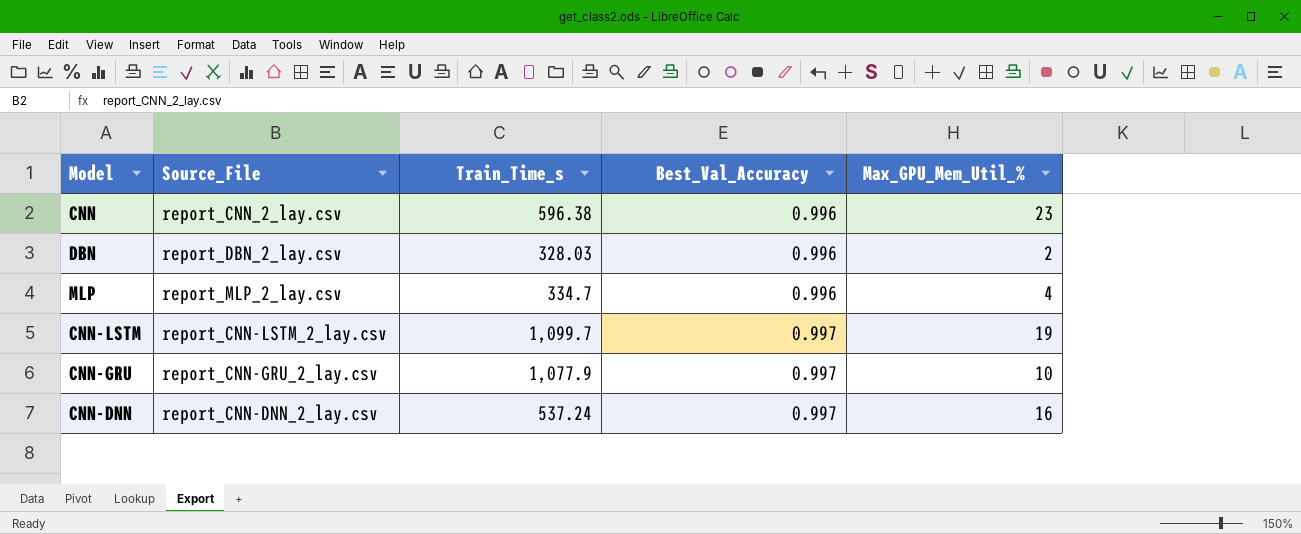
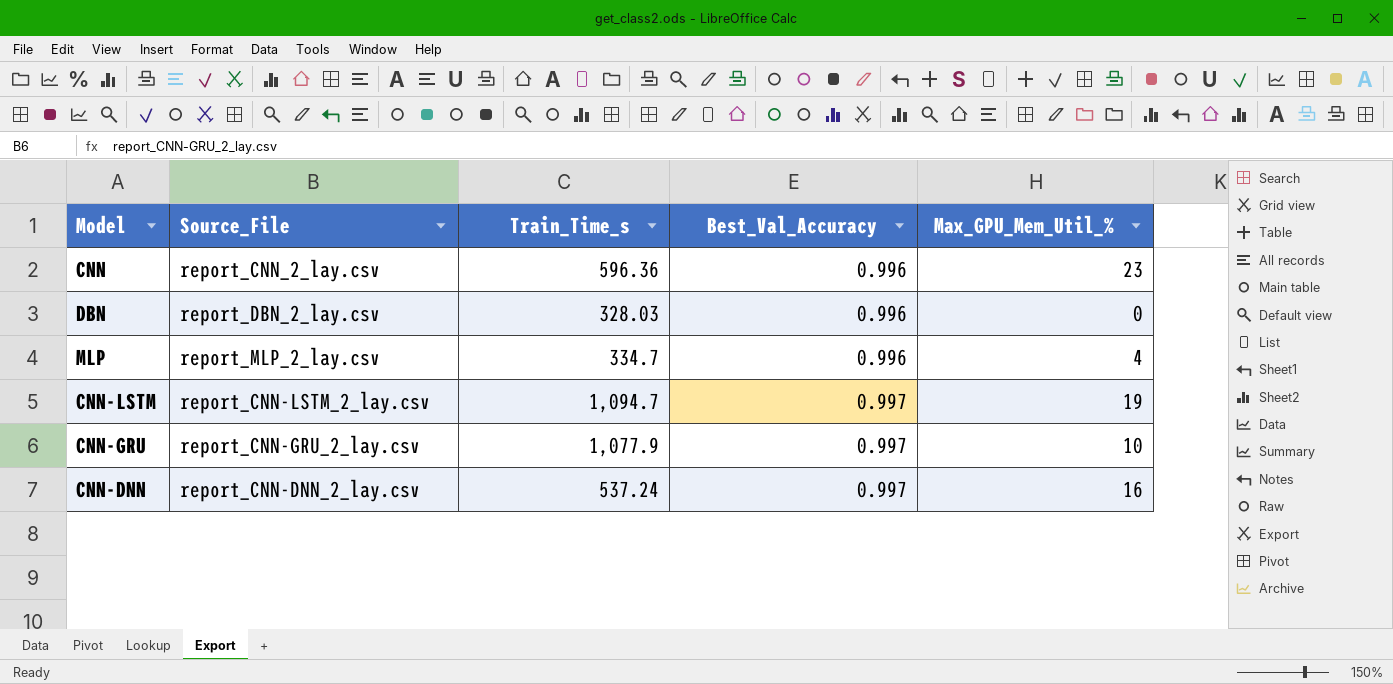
CNN | Train_Time_s: 596.38 -> 596.36
DBN | Max_GPU_Mem_Util_%: 2 -> 0
CNN-LSTM | Train_Time_s: 1,099.7 -> 1,094.7

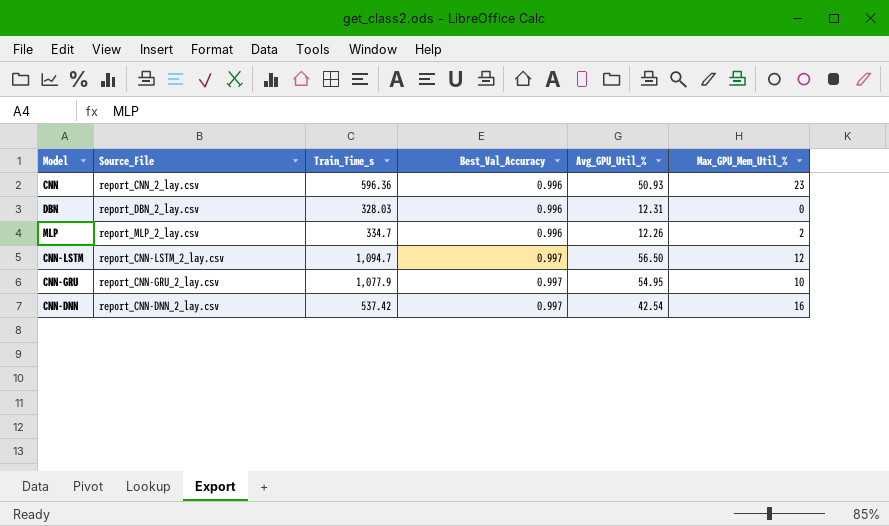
column Avg_GPU_Util_% | position: none -> 5
MLP | Max_GPU_Mem_Util_%: 4 -> 2
CNN-LSTM | Max_GPU_Mem_Util_%: 19 -> 12
CNN-DNN | Train_Time_s: 537.24 -> 537.42

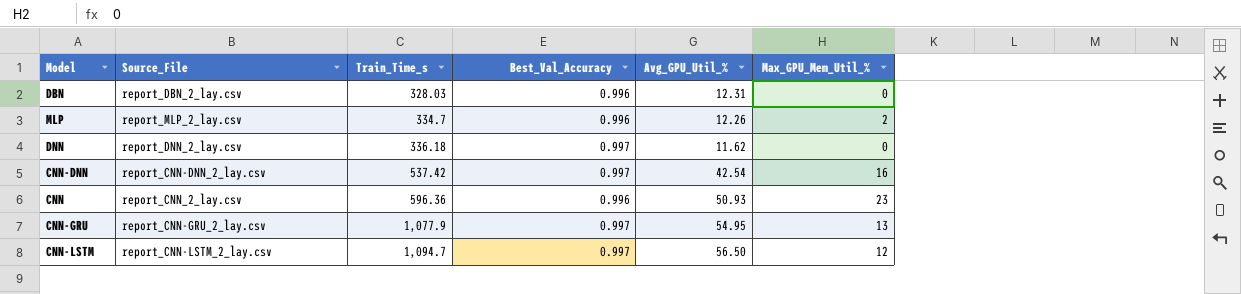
row order: Best_Val_Accuracy ascending -> Train_Time_s ascending
row DNN: none -> report_DNN_2_lay.csv | 336.18 | 0.997 | 11.62 | 0
CNN-GRU | Max_GPU_Mem_Util_%: 10 -> 13

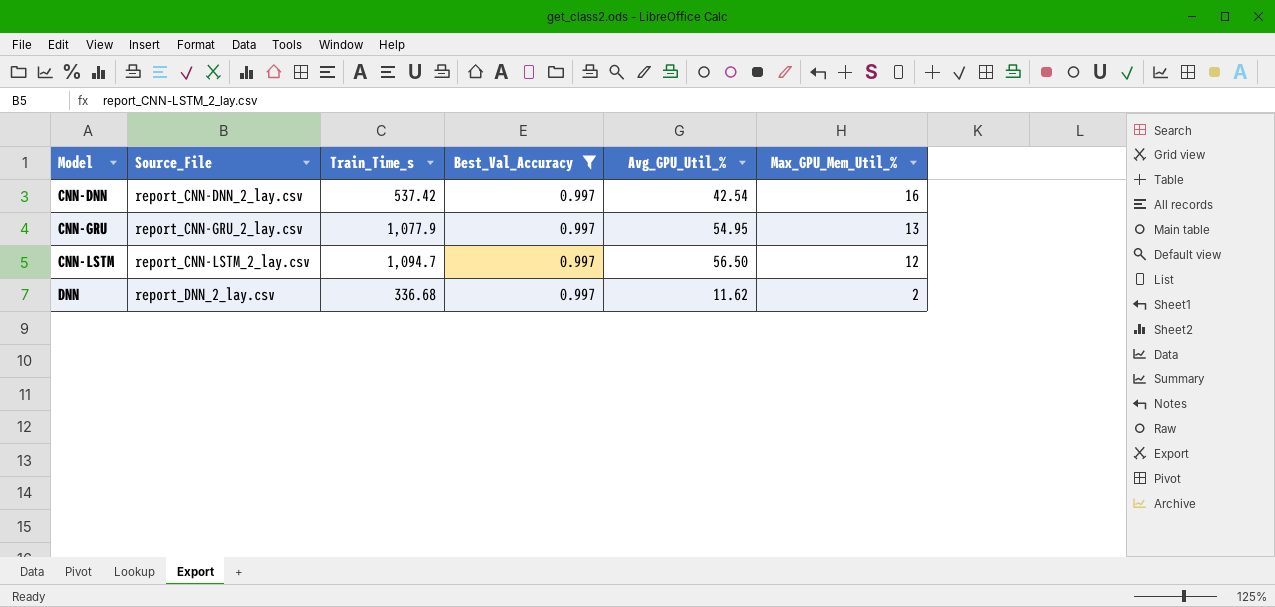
filter: none -> Best_Val_Accuracy = 0.997
row order: Train_Time_s ascending -> Model ascending
DNN | Train_Time_s: 336.18 -> 336.68
DNN | Max_GPU_Mem_Util_%: 0 -> 2

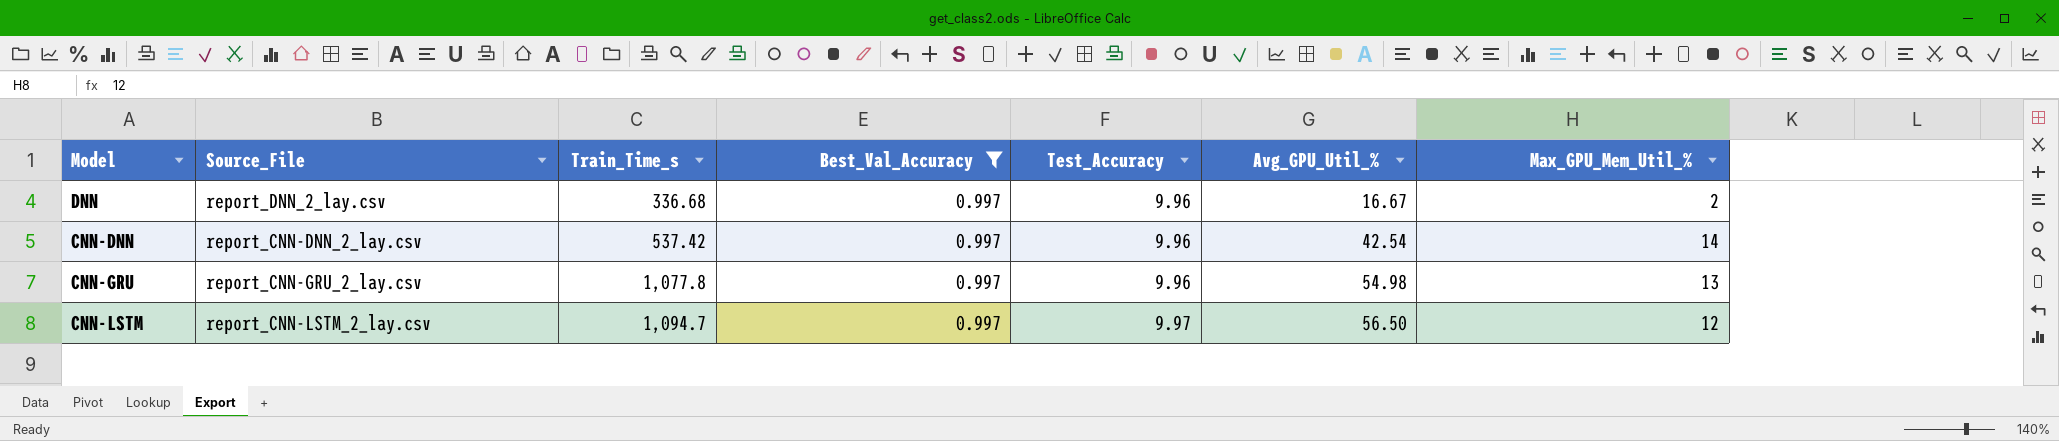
row order: Model ascending -> Train_Time_s ascending
column Test_Accuracy | position: none -> 5
DNN | Avg_GPU_Util_%: 11.62 -> 16.67
CNN-DNN | Max_GPU_Mem_Util_%: 16 -> 14
CNN-GRU | Train_Time_s: 1,077.9 -> 1,077.8
CNN-GRU | Avg_GPU_Util_%: 54.95 -> 54.98

